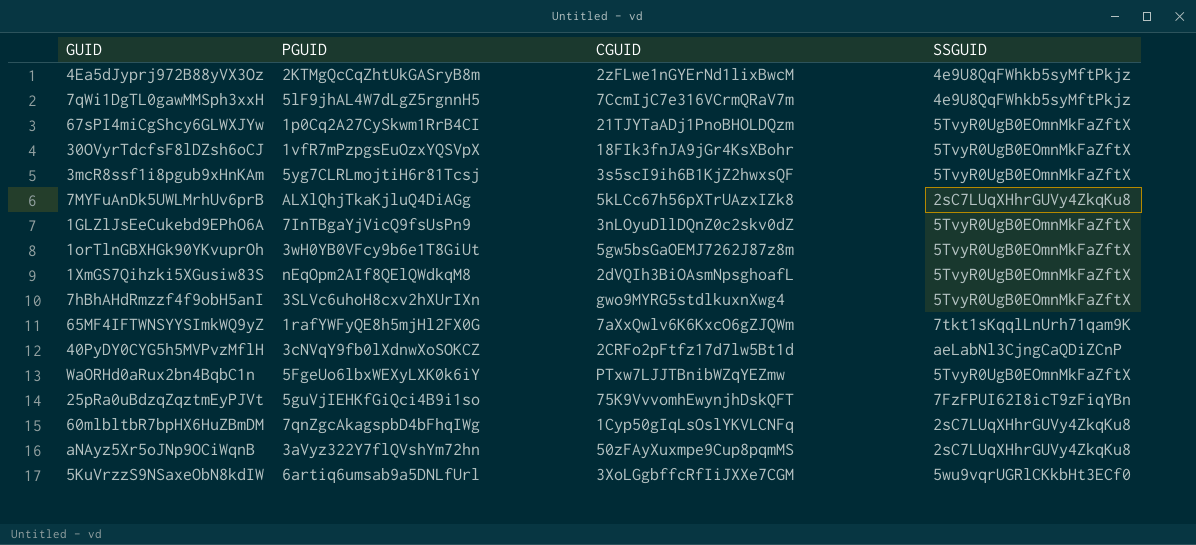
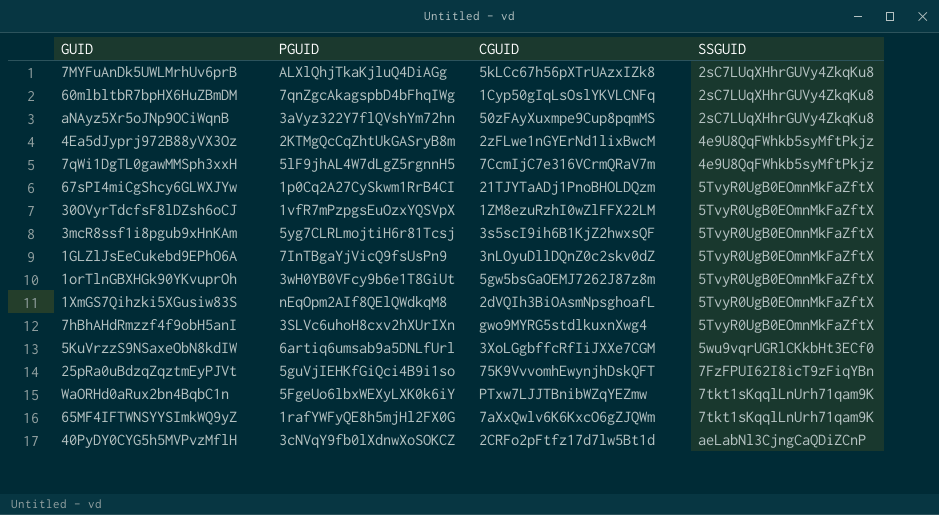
row order: none -> SSGUID ascending
30OVyrTdcfsF8lDZsh6oCJ | CGUID: 18FIk3fnJA9jGr4KsXBohr -> 1ZM8ezuRzhI0wZlFFX22LM
WaORHd0aRux2bn4BqbC1n | SSGUID: 5TvyR0UgB0EOmnMkFaZftX -> 7tkt1sKqqlLnUrh71qam9K

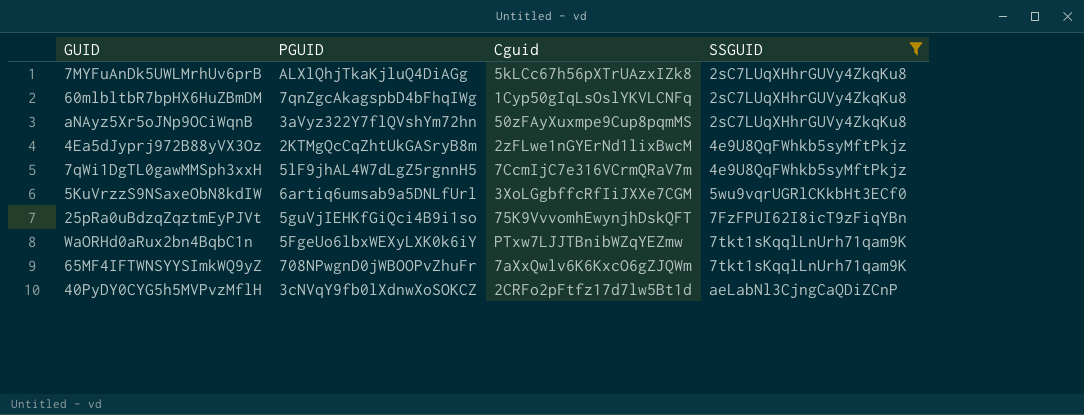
filter: none -> SSGUID != 5TvyR0UgB0EOmnMkFaZftX
column name: CGUID -> Cguid
65MF4IFTWNSYYSImkWQ9yZ | PGUID: 1rafYWFyQE8h5mjHl2FX0G -> 708NPwgnD0jWBOOPvZhuFr

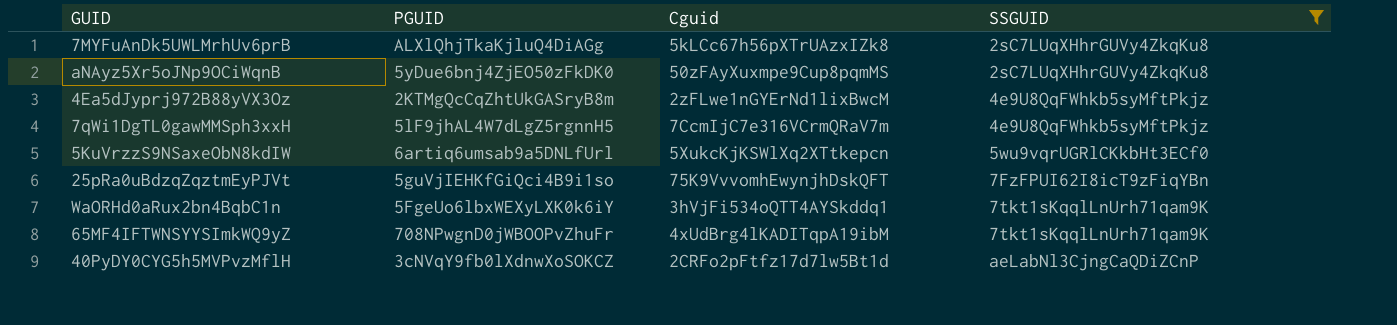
row 60mlbltbR7bpHX6HuZBmDM: 7qnZgcAkagspbD4bFhqIWg | 1Cyp50gIqLsOslYKVLCNFq | 2sC7LUqXHhrGUVy4ZkqKu8 -> none
aNAyz5Xr5oJNp9OCiWqnB | PGUID: 3aVyz322Y7flQVshYm72hn -> 5yDue6bnj4ZjEO50zFkDK0
5KuVrzzS9NSaxeObN8kdIW | Cguid: 3XoLGgbffcRfIiJXXe7CGM -> 5XukcKjKSWlXq2XTtkepcn
WaORHd0aRux2bn4BqbC1n | Cguid: PTxw7LJJTBnibWZqYEZmw -> 3hVjFi534oQTT4AYSkddq1
65MF4IFTWNSYYSImkWQ9yZ | Cguid: 7aXxQwlv6K6KxcO6gZJQWm -> 4xUdBrg4lKADITqpA19ibM

